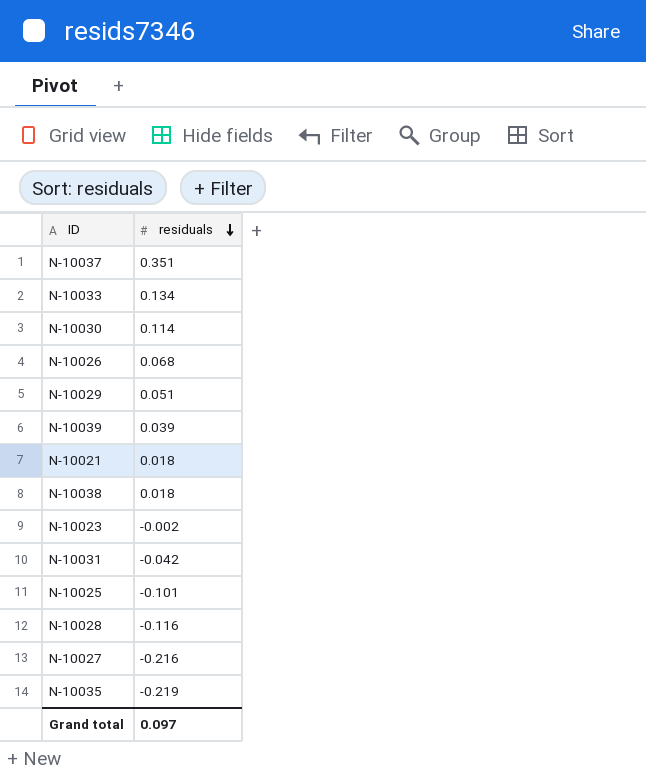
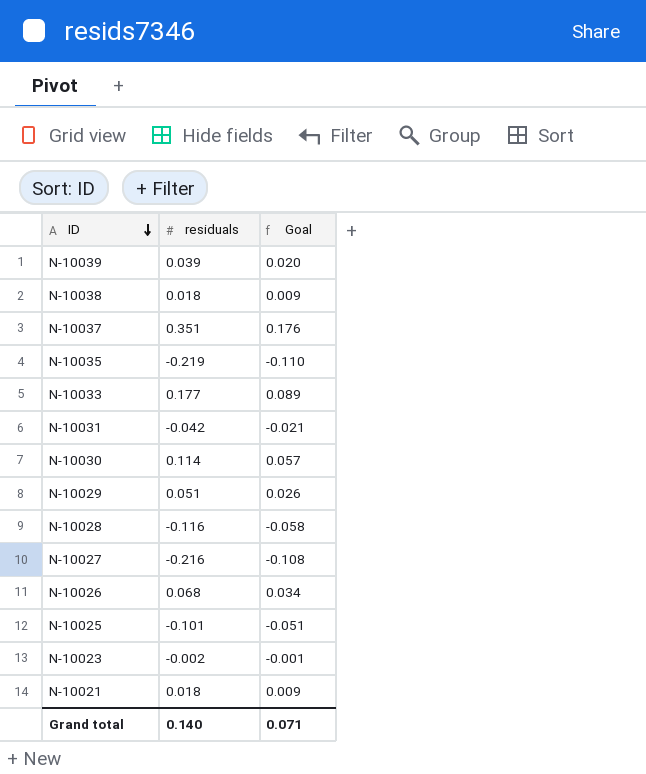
row order: residuals descending -> ID descending
column Goal | formula: none -> [residuals] * 0.5
N-10033 | residuals: 0.134 -> 0.177
Grand total | residuals: 0.097 -> 0.140

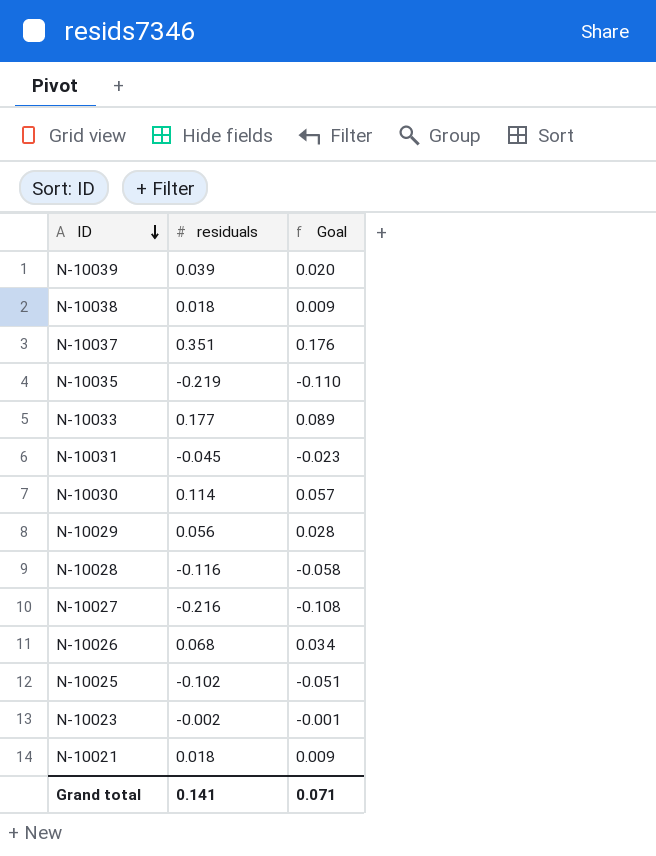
N-10031 | residuals: -0.042 -> -0.045
N-10031 | Goal: -0.021 -> -0.023
N-10029 | residuals: 0.051 -> 0.056
N-10029 | Goal: 0.026 -> 0.028
N-10025 | residuals: -0.101 -> -0.102
Grand total | residuals: 0.140 -> 0.141

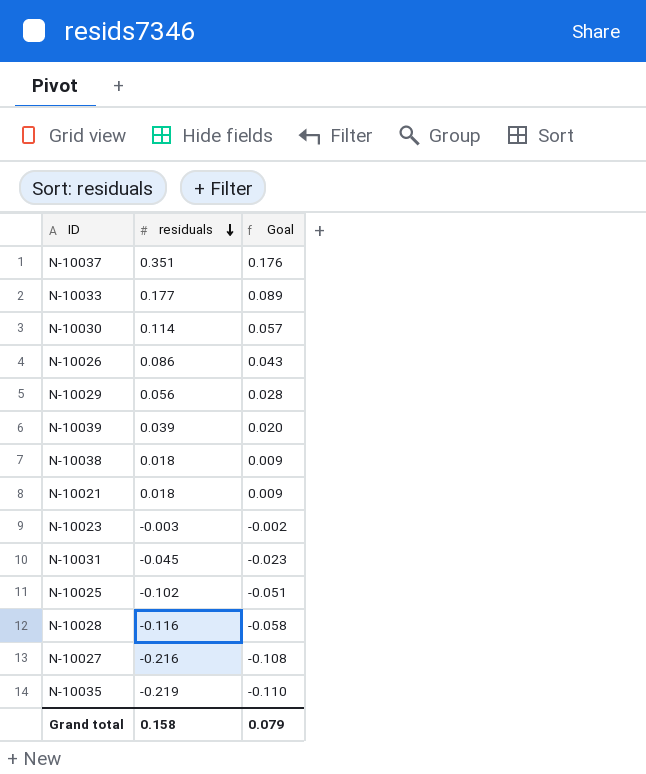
row order: ID descending -> residuals descending
N-10026 | residuals: 0.068 -> 0.086
N-10026 | Goal: 0.034 -> 0.043
N-10023 | residuals: -0.002 -> -0.003
N-10023 | Goal: -0.001 -> -0.002
Grand total | residuals: 0.141 -> 0.158
Grand total | Goal: 0.071 -> 0.079

